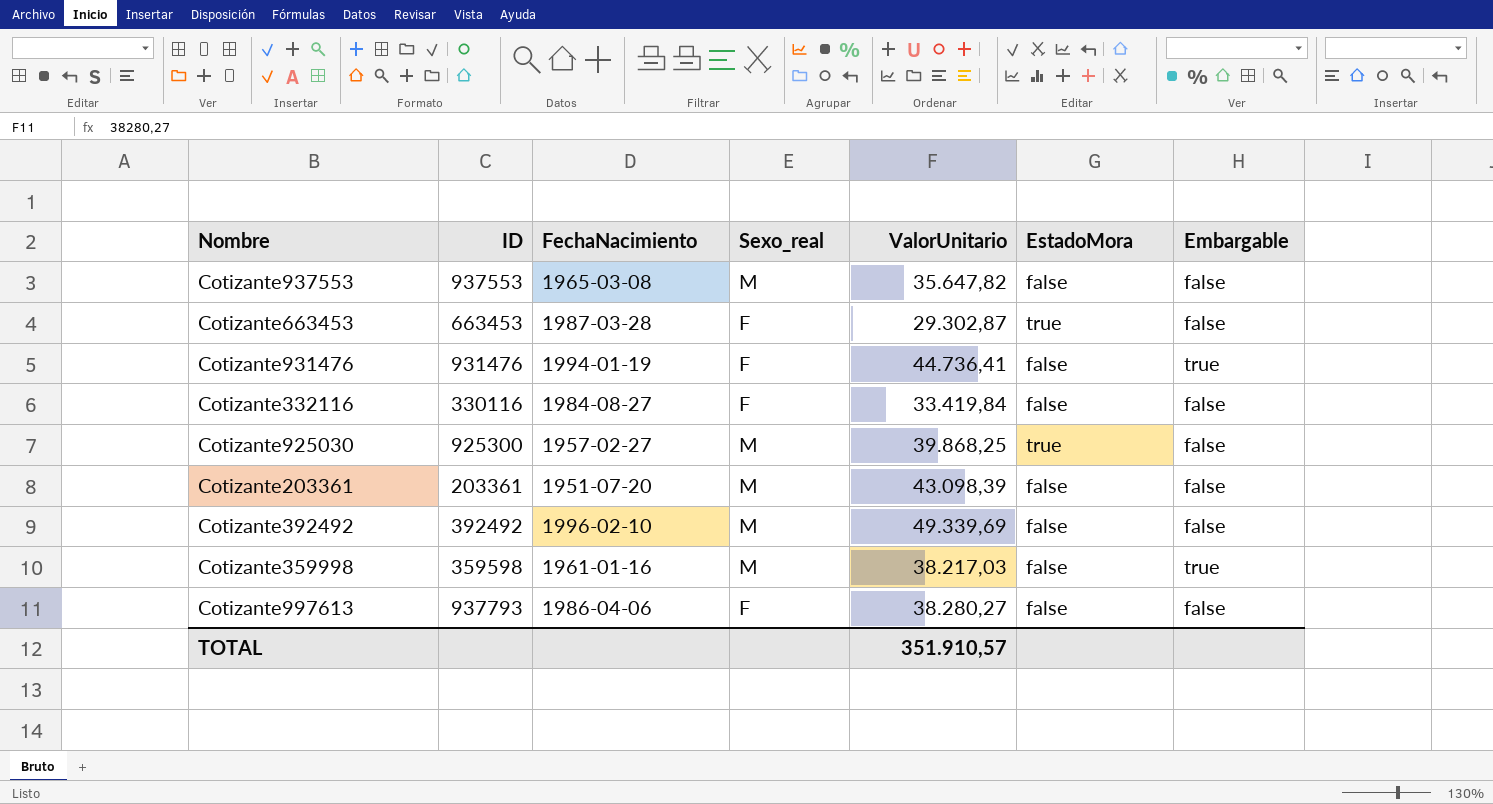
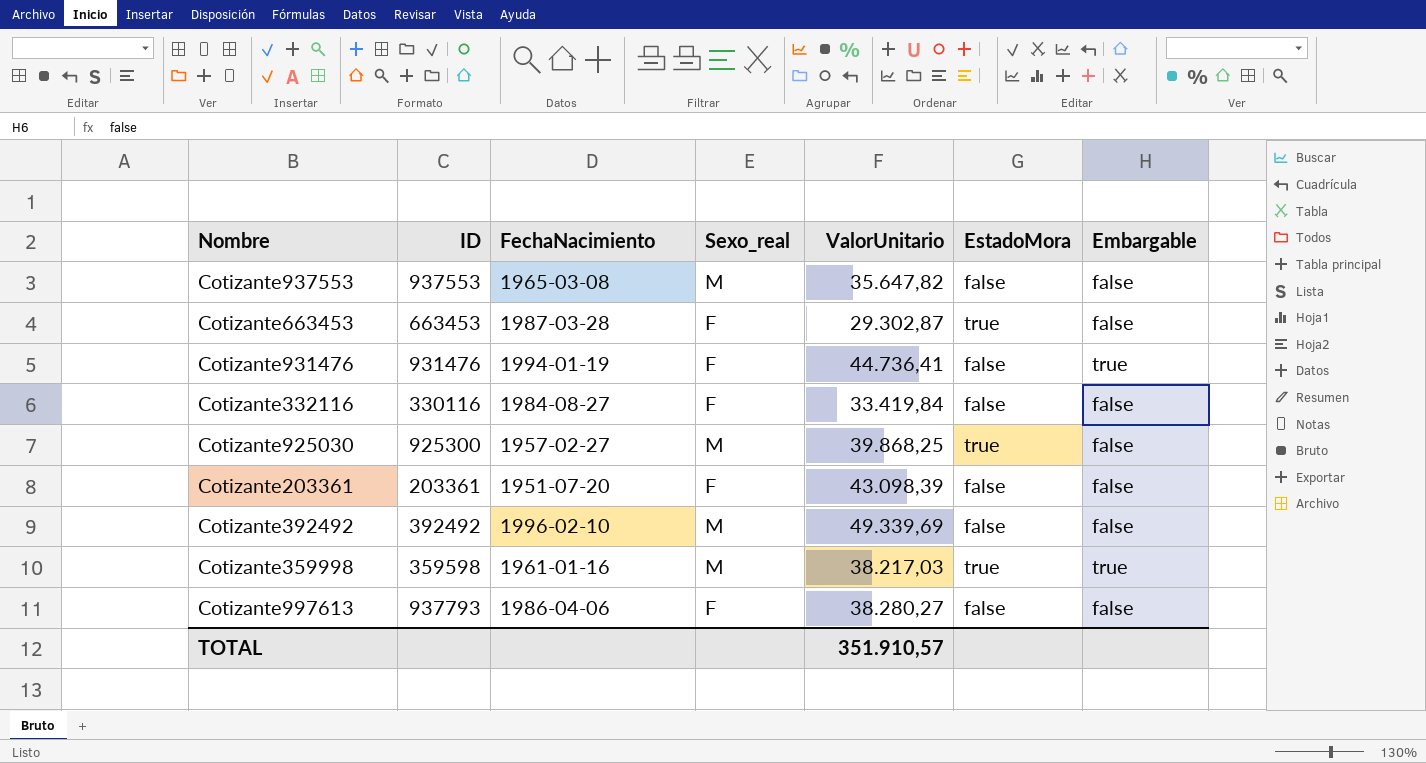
Cotizante203361 | Sexo_real: M -> F
Cotizante359998 | EstadoMora: false -> true

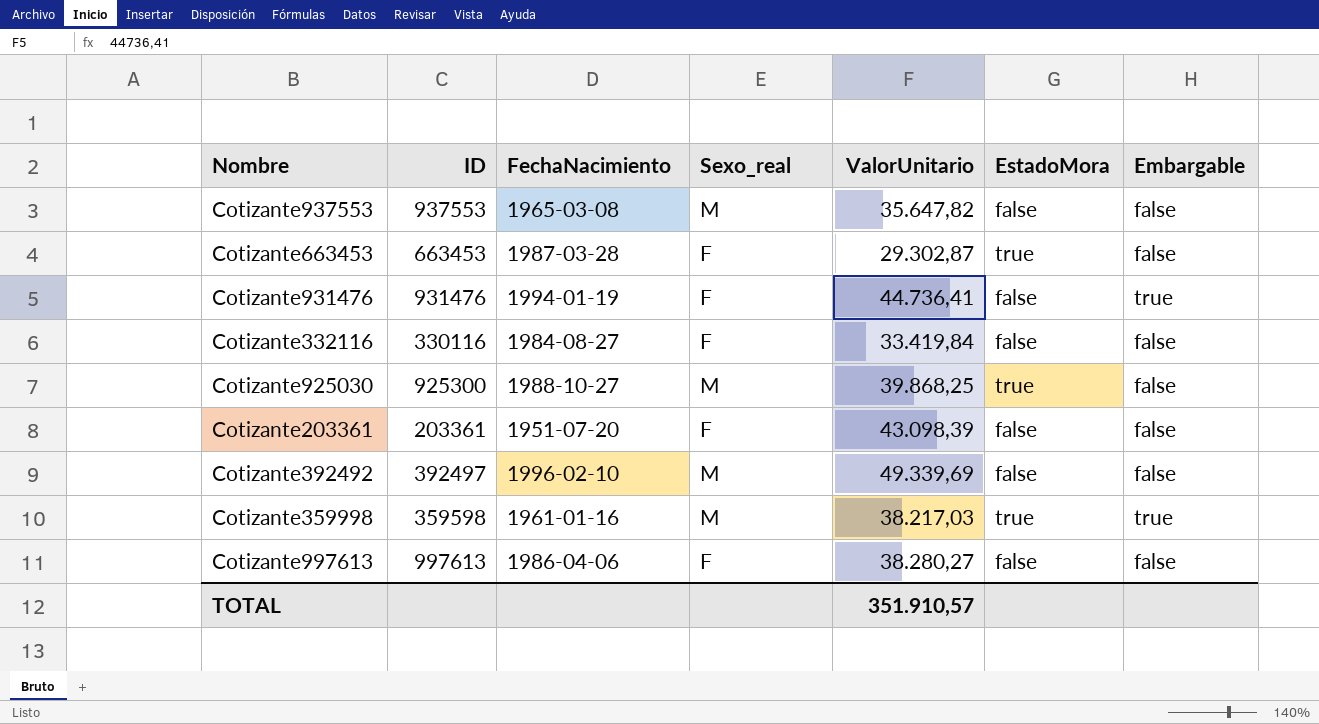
Cotizante925030 | FechaNacimiento: 1957-02-27 -> 1988-10-27
Cotizante392492 | ID: 392492 -> 392497
Cotizante997613 | ID: 937793 -> 997613

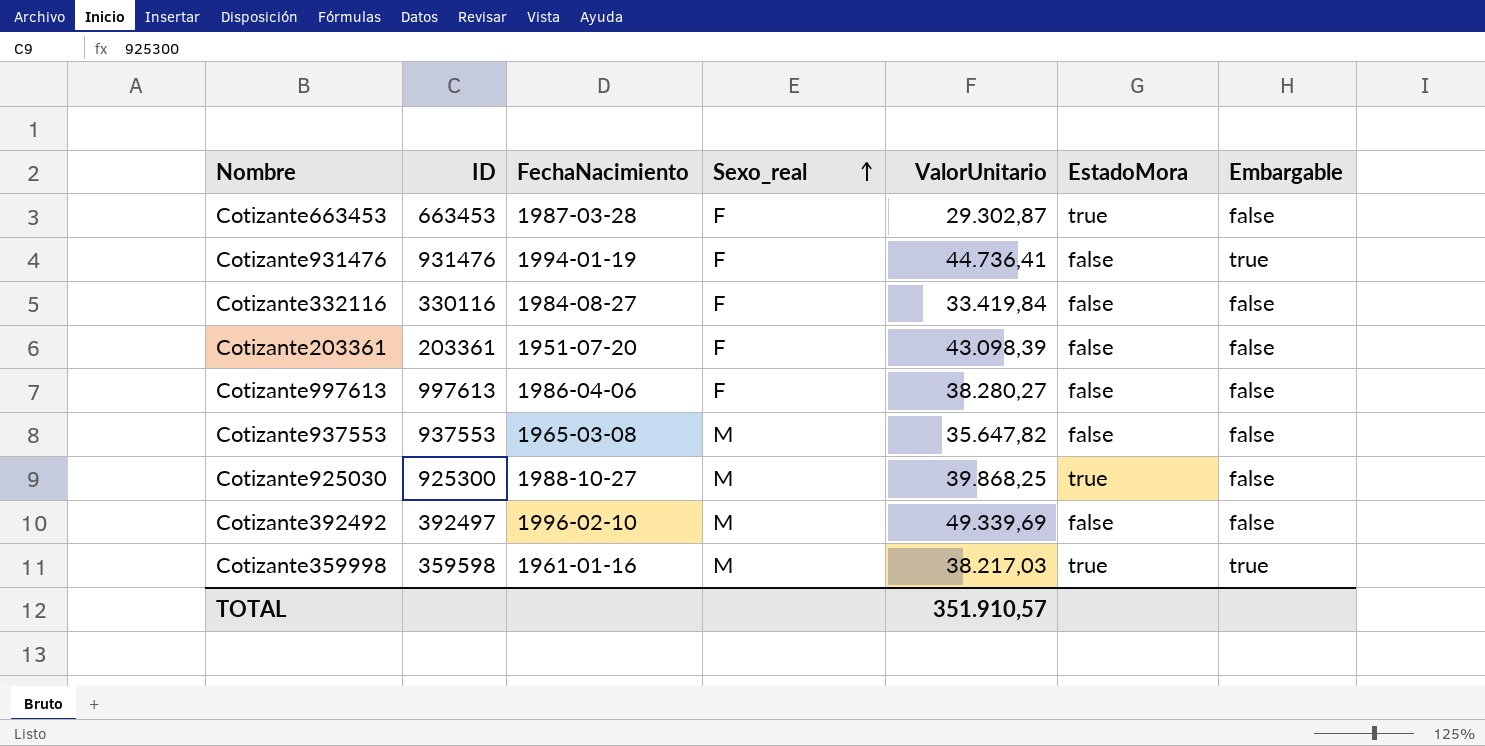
row order: none -> Sexo_real ascending

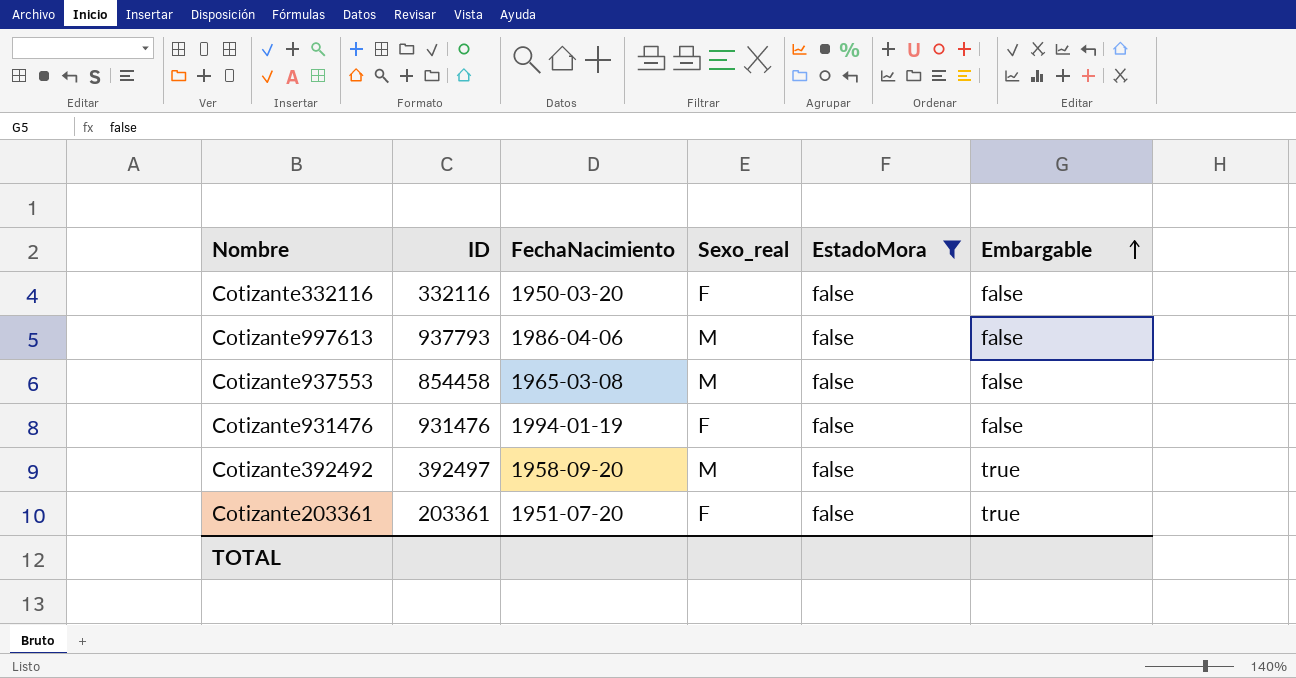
filter: none -> EstadoMora = false
row order: Sexo_real ascending -> Embargable ascending
column ValorUnitario | position: 5 -> none
Cotizante332116 | ID: 330116 -> 332116
Cotizante332116 | FechaNacimiento: 1984-08-27 -> 1950-03-20
Cotizante997613 | ID: 997613 -> 937793
Cotizante997613 | Sexo_real: F -> M
Cotizante937553 | ID: 937553 -> 854458
Cotizante931476 | Embargable: true -> false
Cotizante392492 | FechaNacimiento: 1996-02-10 -> 1958-09-20
Cotizante392492 | Embargable: false -> true
Cotizante203361 | Embargable: false -> true

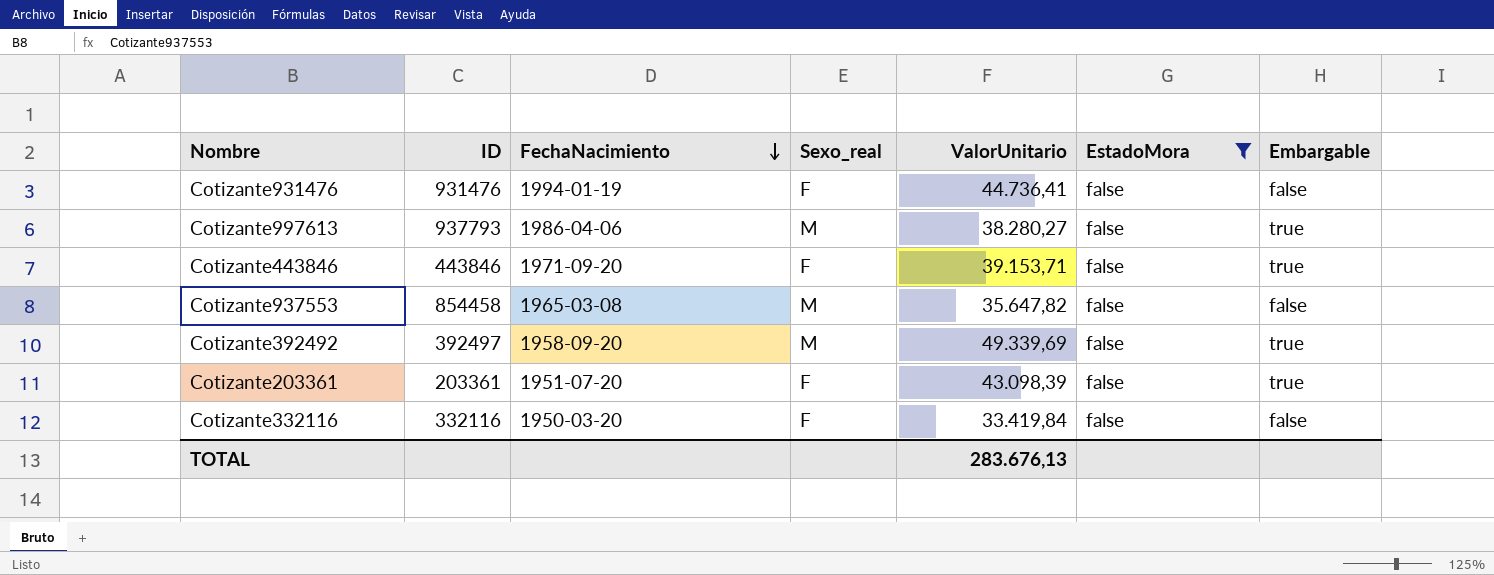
row order: Embargable ascending -> FechaNacimiento descending
column ValorUnitario | position: none -> 5
Cotizante997613 | Embargable: false -> true
row Cotizante443846: none -> 443846 | 1971-09-20 | F | 39.153,71 | false | true

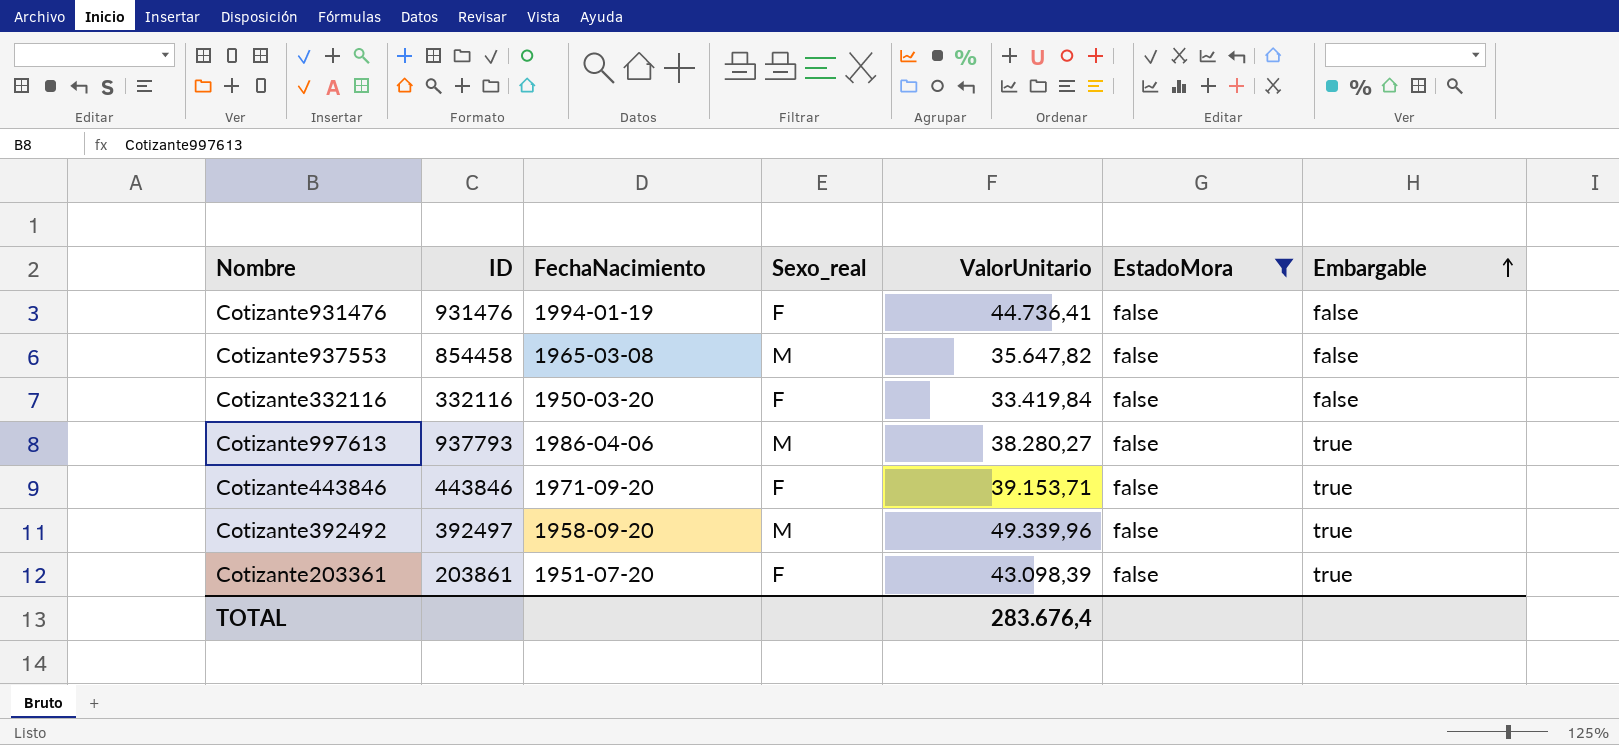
row order: FechaNacimiento descending -> Embargable ascending
Cotizante392492 | ValorUnitario: 49.339,69 -> 49.339,96
Cotizante203361 | ID: 203361 -> 203861
TOTAL | ValorUnitario: 283.676,13 -> 283.676,4

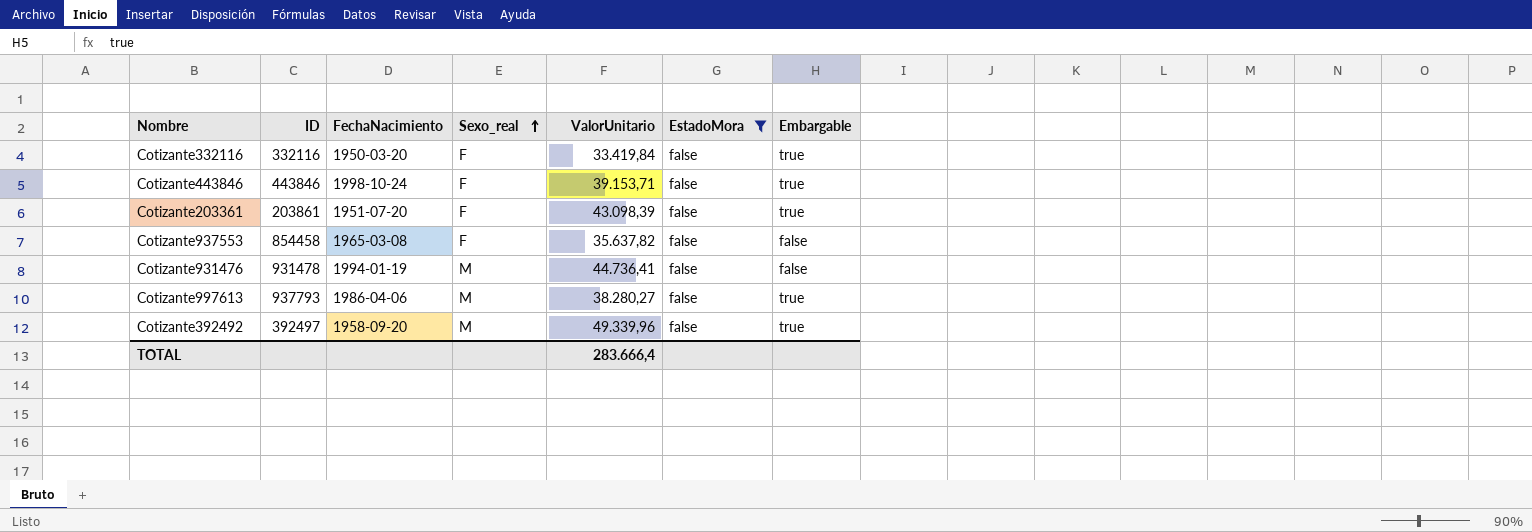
row order: Embargable ascending -> Sexo_real ascending
Cotizante332116 | Embargable: false -> true
Cotizante443846 | FechaNacimiento: 1971-09-20 -> 1998-10-24
Cotizante937553 | Sexo_real: M -> F
Cotizante937553 | ValorUnitario: 35.647,82 -> 35.637,82
Cotizante931476 | ID: 931476 -> 931478
Cotizante931476 | Sexo_real: F -> M
TOTAL | ValorUnitario: 283.676,4 -> 283.666,4

